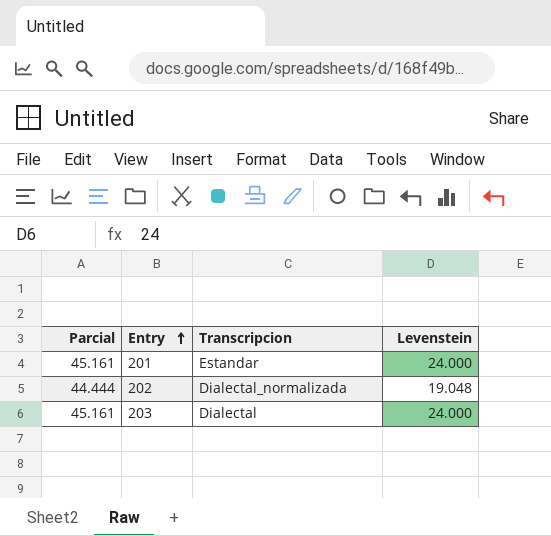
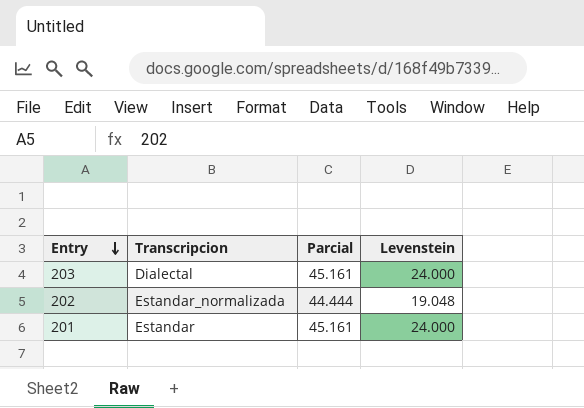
row order: Entry ascending -> Entry descending
column Parcial | position: 1 -> 3
202 | Transcripcion: Dialectal_normalizada -> Estandar_normalizada

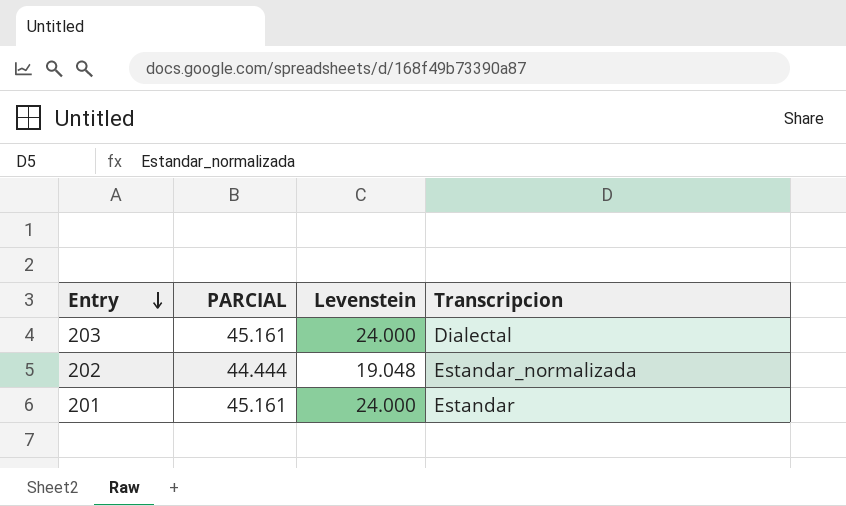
column name: Parcial -> PARCIAL
column Transcripcion | position: 2 -> 4

